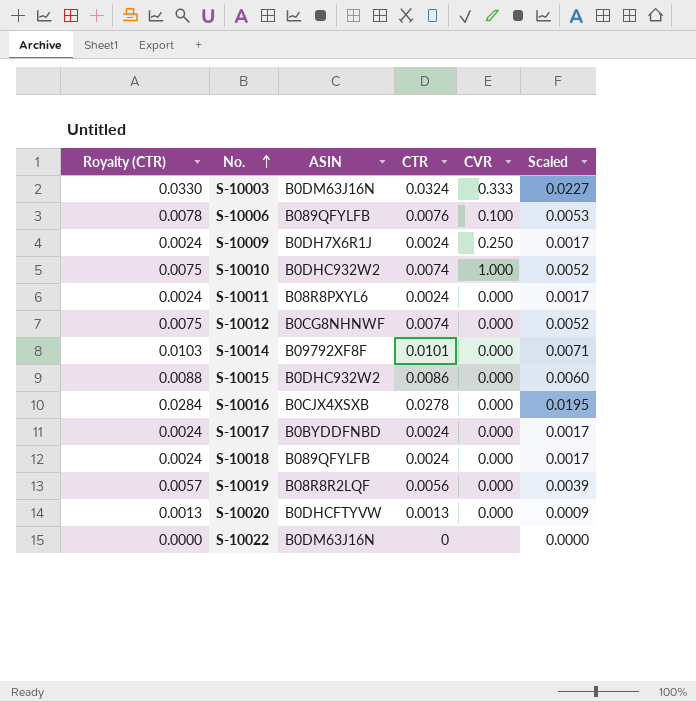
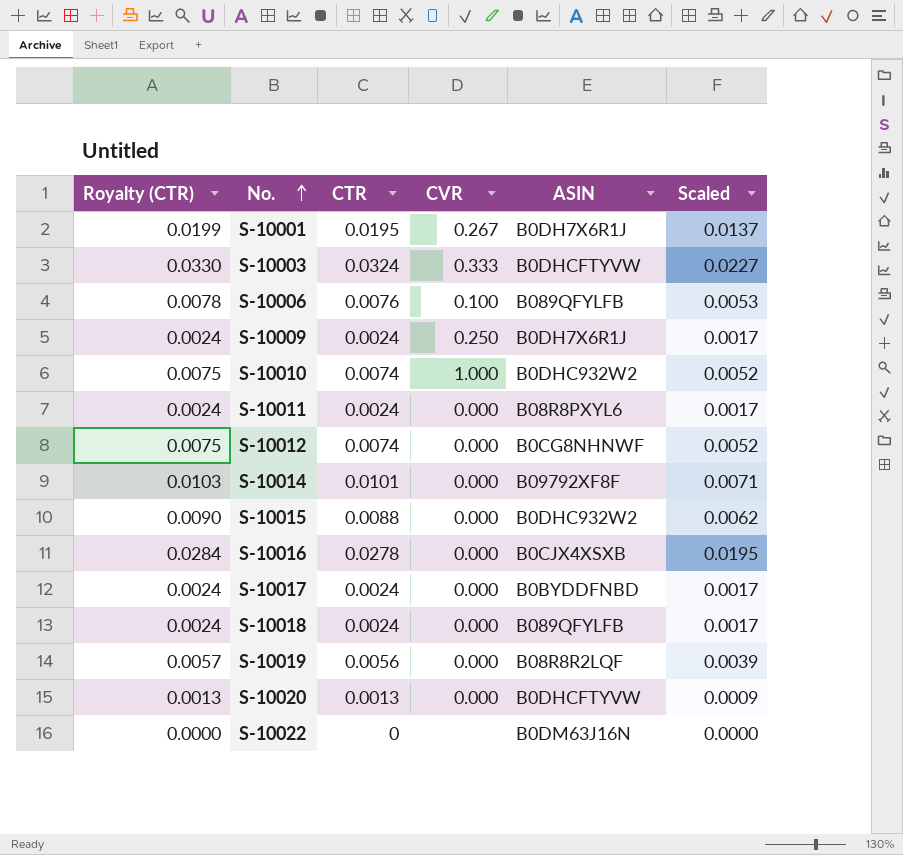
column ASIN | position: 3 -> 5
row S-10001: none -> 0.0199 | 0.0195 | 0.267 | B0DH7X6R1J | 0.0137
S-10003 | ASIN: B0DM63J16N -> B0DHCFTYVW
S-10015 | Royalty (CTR): 0.0088 -> 0.0090
S-10015 | CTR: 0.0086 -> 0.0088
S-10015 | Scaled: 0.0060 -> 0.0062

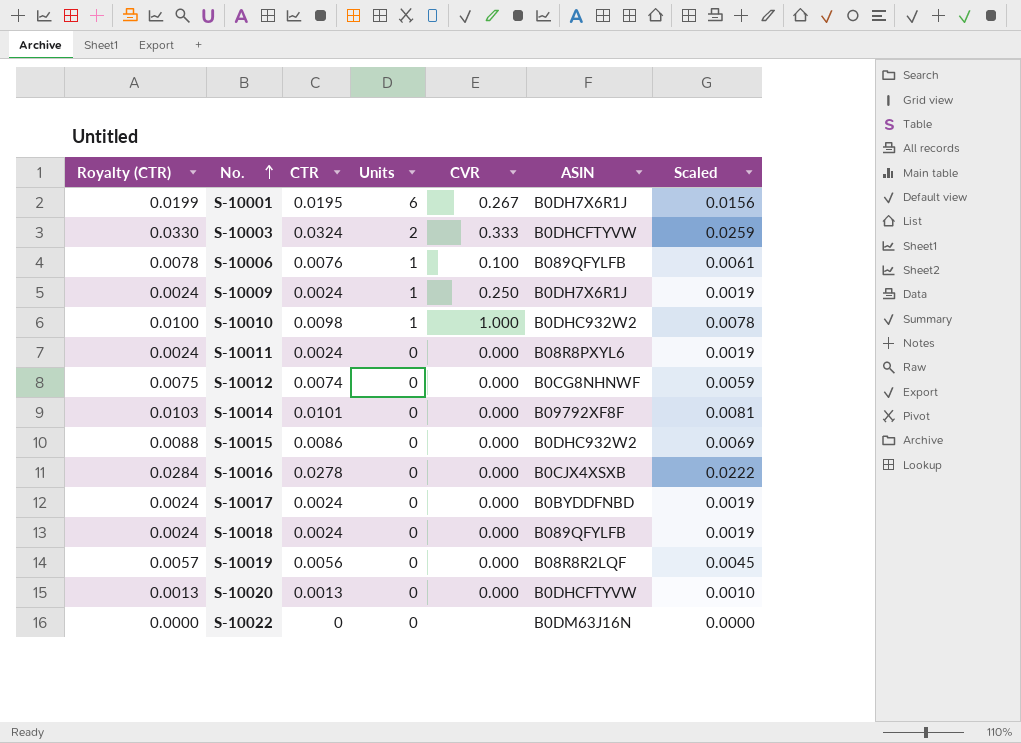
column Units | position: none -> 4
column Scaled | formula: [CTR] * 0.7 -> [CTR] * 0.8
S-10010 | Royalty (CTR): 0.0075 -> 0.0100
S-10010 | CTR: 0.0074 -> 0.0098
S-10015 | Royalty (CTR): 0.0090 -> 0.0088
S-10015 | CTR: 0.0088 -> 0.0086

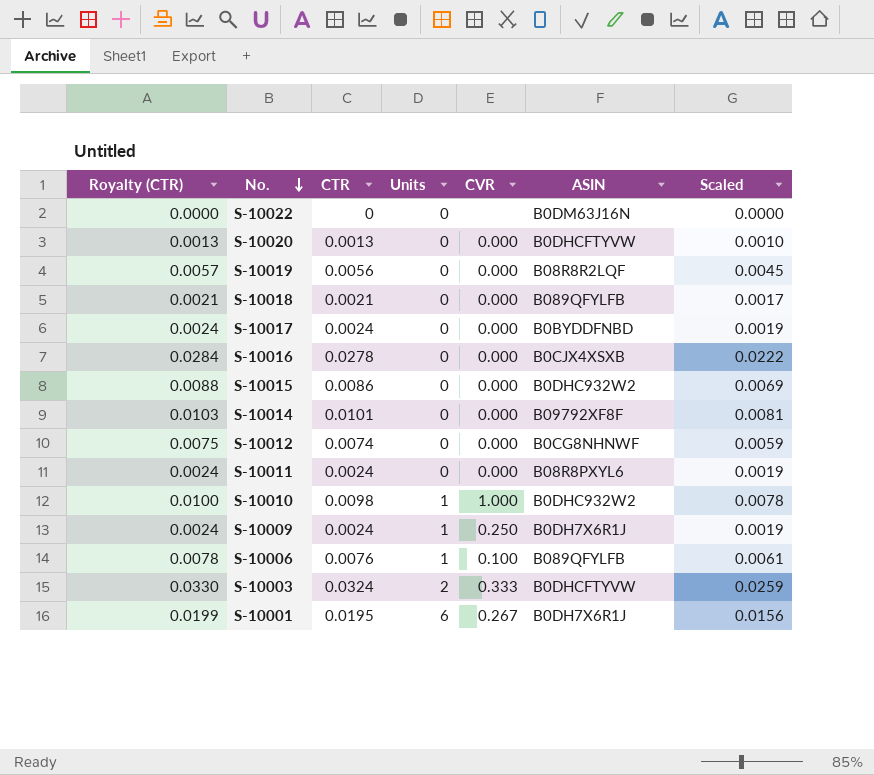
row order: No. ascending -> No. descending
S-10018 | Royalty (CTR): 0.0024 -> 0.0021
S-10018 | CTR: 0.0024 -> 0.0021
S-10018 | Scaled: 0.0019 -> 0.0017

